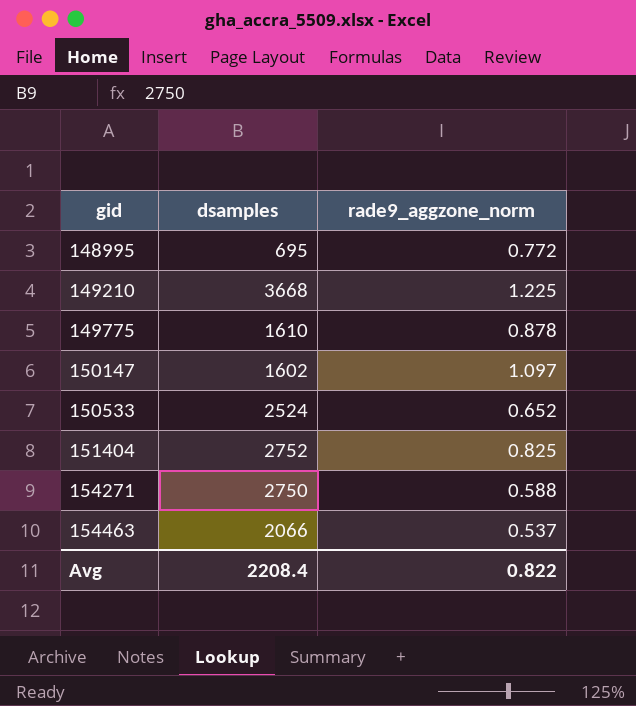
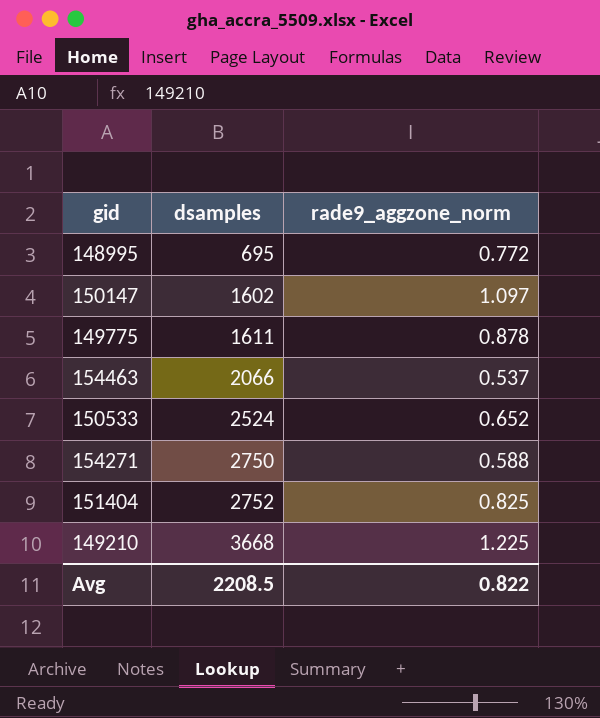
row order: gid ascending -> dsamples ascending
149775 | dsamples: 1610 -> 1611
Avg | dsamples: 2208.4 -> 2208.5

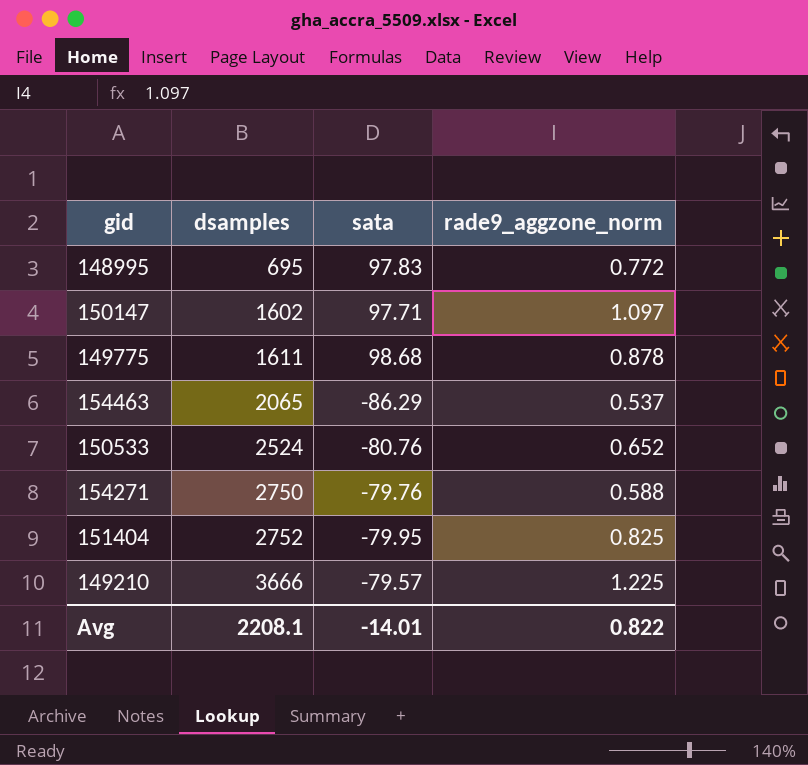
column sata | position: none -> 3
154463 | dsamples: 2066 -> 2065
149210 | dsamples: 3668 -> 3666
Avg | dsamples: 2208.5 -> 2208.1

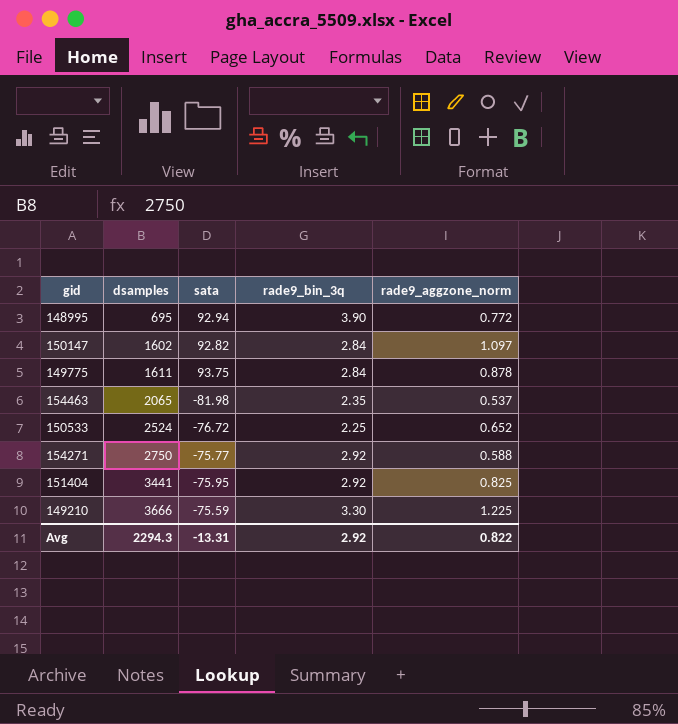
column rade9_bin_3q | position: none -> 4
148995 | sata: 97.83 -> 92.94
150147 | sata: 97.71 -> 92.82
149775 | sata: 98.68 -> 93.75
154463 | sata: -86.29 -> -81.98
150533 | sata: -80.76 -> -76.72
154271 | sata: -79.76 -> -75.77
151404 | dsamples: 2752 -> 3441
151404 | sata: -79.95 -> -75.95
149210 | sata: -79.57 -> -75.59
Avg | dsamples: 2208.1 -> 2294.3
Avg | sata: -14.01 -> -13.31

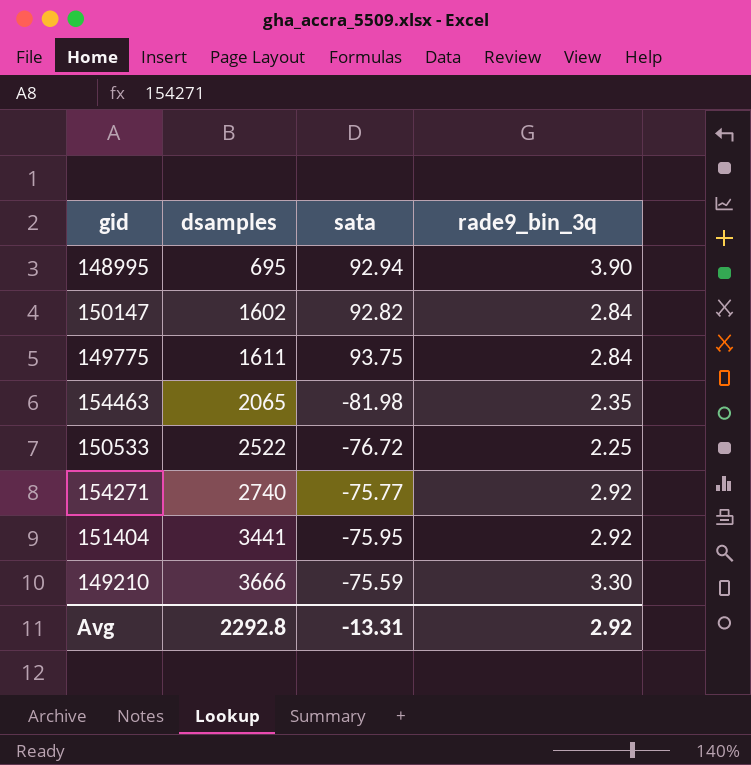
column rade9_aggzone_norm | position: 5 -> none
150533 | dsamples: 2524 -> 2522
154271 | dsamples: 2750 -> 2740
Avg | dsamples: 2294.3 -> 2292.8

